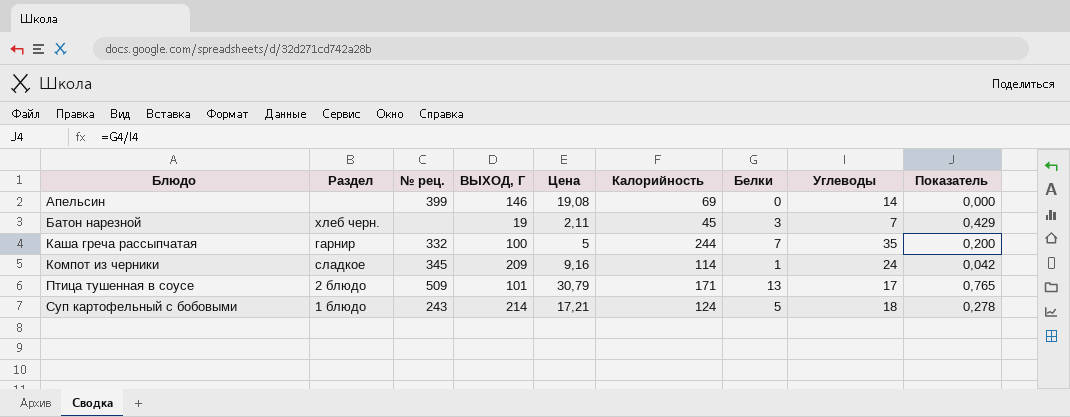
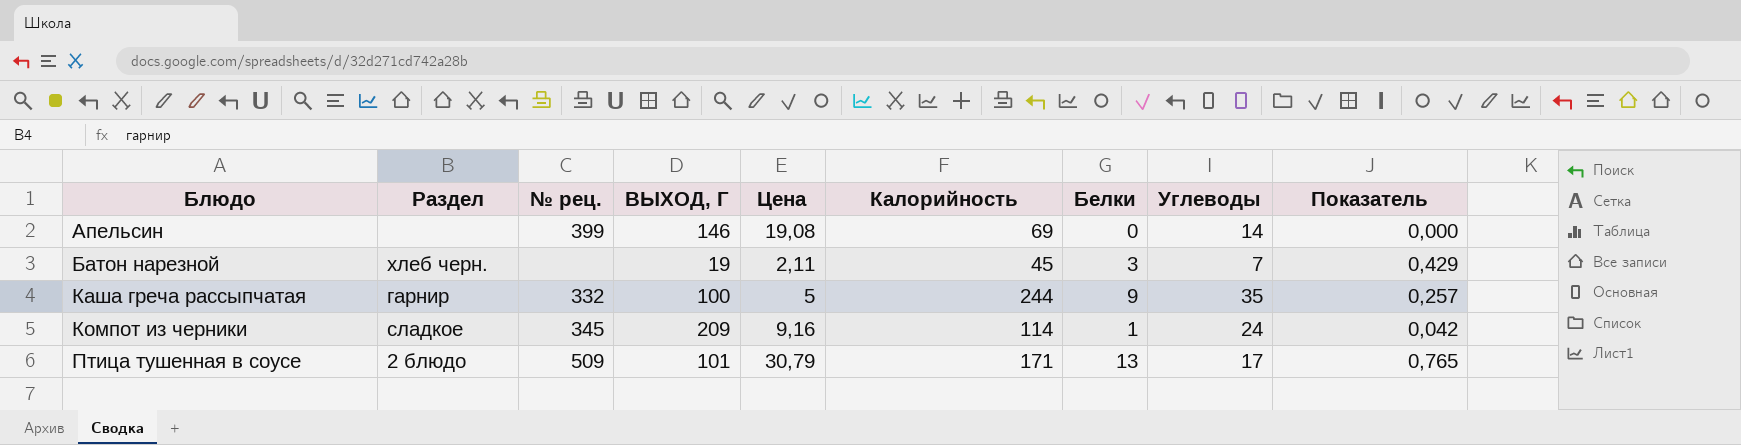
row Суп картофельный с бобовыми: 1 блюдо | 243 | 214 | 17,21 | 124 | 5 | 18 | 0,278 -> none
Каша греча рассыпчатая | Белки: 7 -> 9
Каша греча рассыпчатая | Показатель: 0,200 -> 0,257

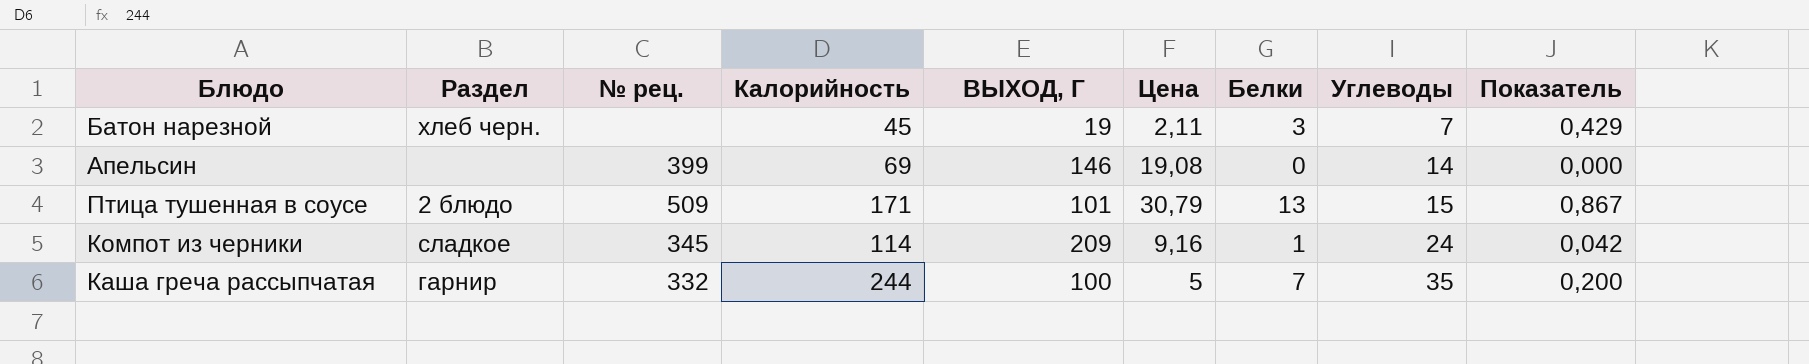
row order: Блюдо ascending -> Углеводы ascending
column Калорийность | position: 6 -> 4
Птица тушенная в соусе | Углеводы: 17 -> 15
Птица тушенная в соусе | Показатель: 0,765 -> 0,867
Каша греча рассыпчатая | Белки: 9 -> 7
Каша греча рассыпчатая | Показатель: 0,257 -> 0,200

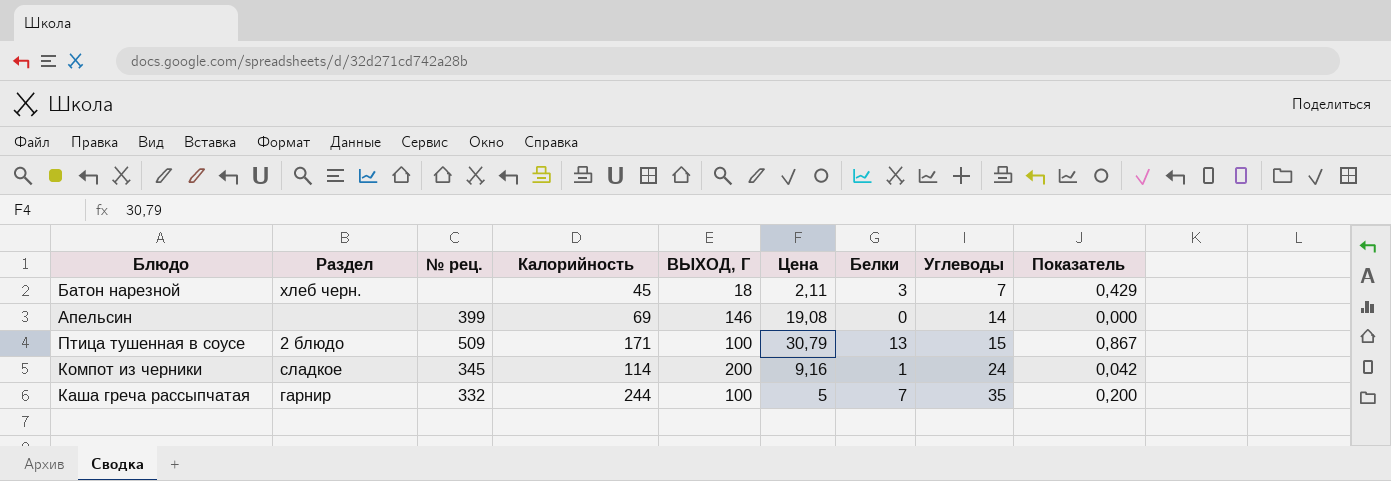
Батон нарезной | ВЫХОД, Г: 19 -> 18
Птица тушенная в соусе | ВЫХОД, Г: 101 -> 100
Компот из черники | ВЫХОД, Г: 209 -> 200

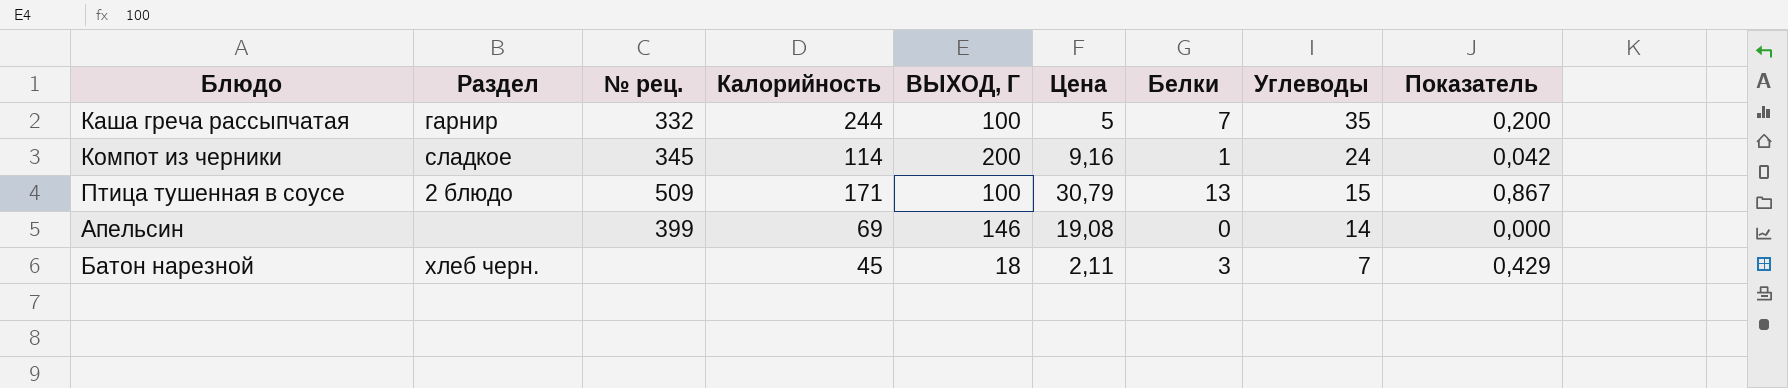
row order: Углеводы ascending -> Углеводы descending

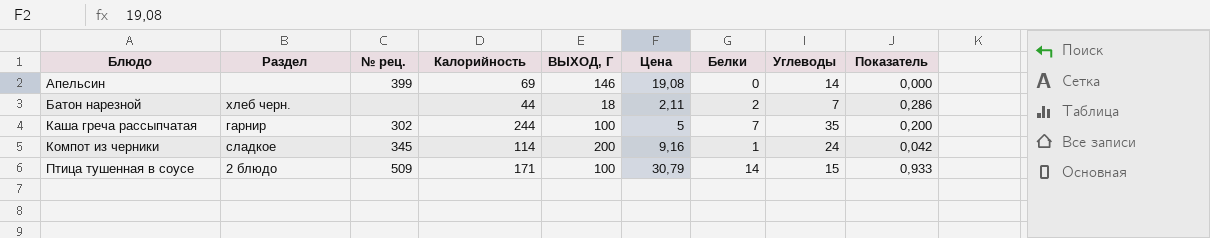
row order: Углеводы descending -> Блюдо ascending
Батон нарезной | Калорийность: 45 -> 44
Батон нарезной | Белки: 3 -> 2
Батон нарезной | Показатель: 0,429 -> 0,286
Каша греча рассыпчатая | № рец.: 332 -> 302
Птица тушенная в соусе | Белки: 13 -> 14
Птица тушенная в соусе | Показатель: 0,867 -> 0,933

